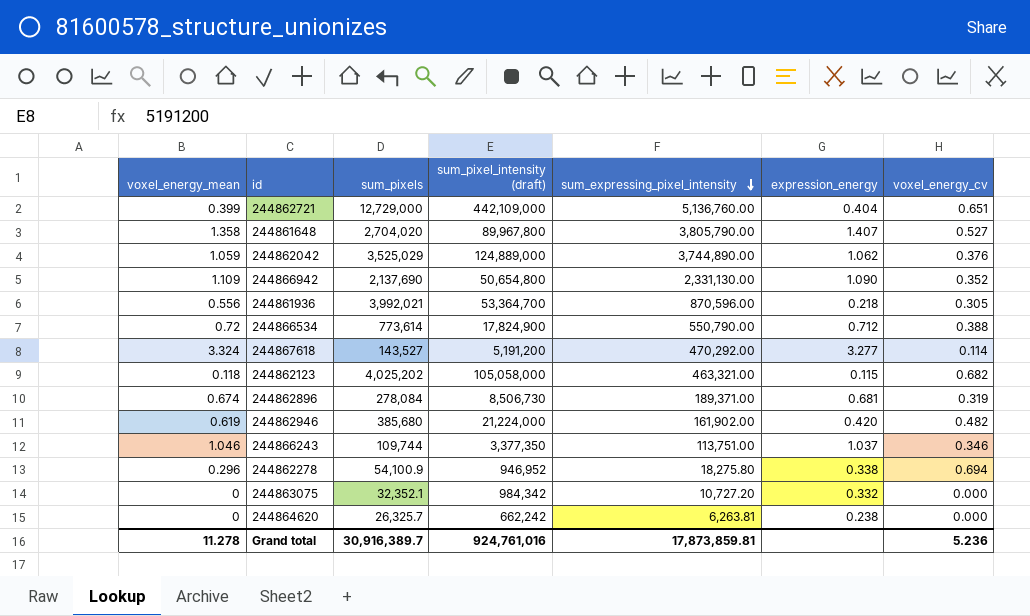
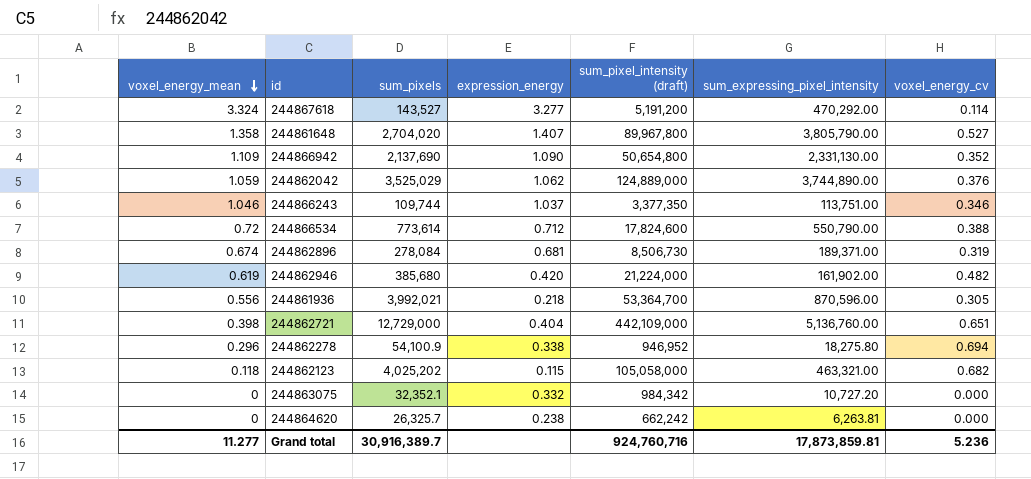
row order: sum_expressing_pixel_intensity descending -> voxel_energy_mean descending
column expression_energy | position: 6 -> 4
244866534 | sum_pixel_intensity (draft): 17,824,900 -> 17,824,600
244862721 | voxel_energy_mean: 0.399 -> 0.398
Grand total | voxel_energy_mean: 11.278 -> 11.277
Grand total | sum_pixel_intensity (draft): 924,761,016 -> 924,760,716

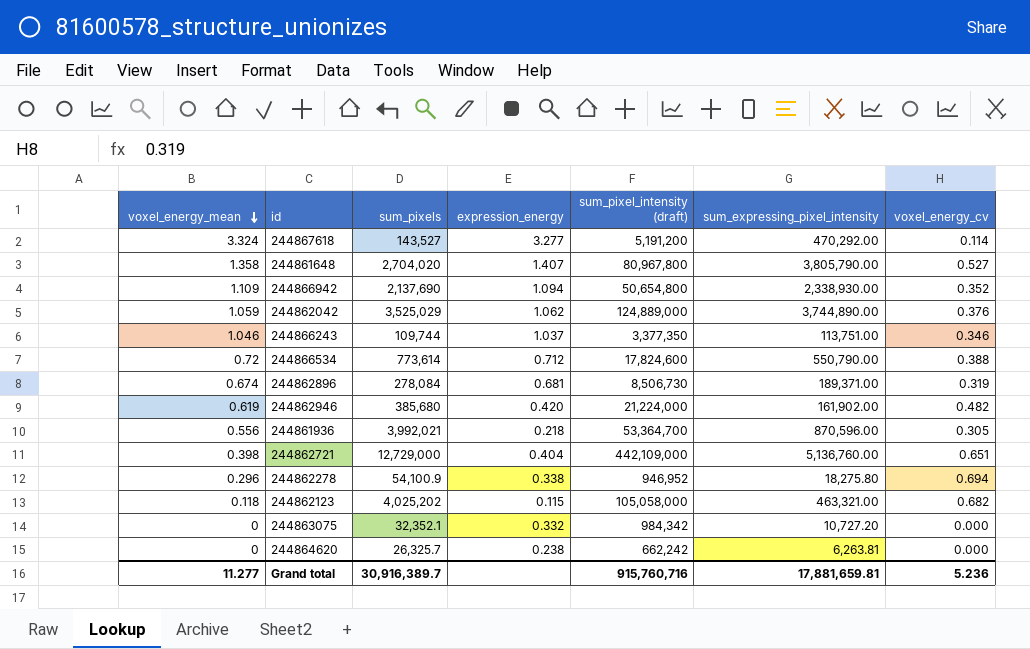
244861648 | sum_pixel_intensity (draft): 89,967,800 -> 80,967,800
244866942 | expression_energy: 1.090 -> 1.094
244866942 | sum_expressing_pixel_intensity: 2,331,130.00 -> 2,338,930.00
Grand total | sum_pixel_intensity (draft): 924,760,716 -> 915,760,716
Grand total | sum_expressing_pixel_intensity: 17,873,859.81 -> 17,881,659.81

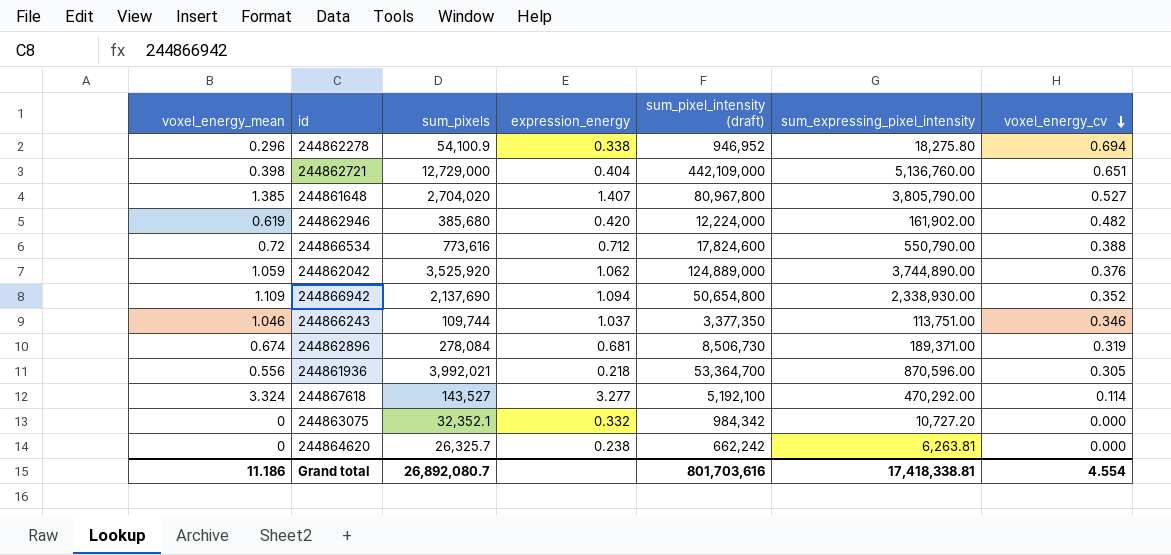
row order: voxel_energy_mean descending -> voxel_energy_cv descending
row 244862123: 0.118 | 4,025,202 | 0.115 | 105,058,000 | 463,321.00 | 0.682 -> none
244861648 | voxel_energy_mean: 1.358 -> 1.385
244862946 | sum_pixel_intensity (draft): 21,224,000 -> 12,224,000
244866534 | sum_pixels: 773,614 -> 773,616
244862042 | sum_pixels: 3,525,029 -> 3,525,920
244867618 | sum_pixel_intensity (draft): 5,191,200 -> 5,192,100
Grand total | voxel_energy_mean: 11.277 -> 11.186
Grand total | sum_pixels: 30,916,389.7 -> 26,892,080.7
Grand total | sum_pixel_intensity (draft): 915,760,716 -> 801,703,616
Grand total | sum_expressing_pixel_intensity: 17,881,659.81 -> 17,418,338.81
Grand total | voxel_energy_cv: 5.236 -> 4.554

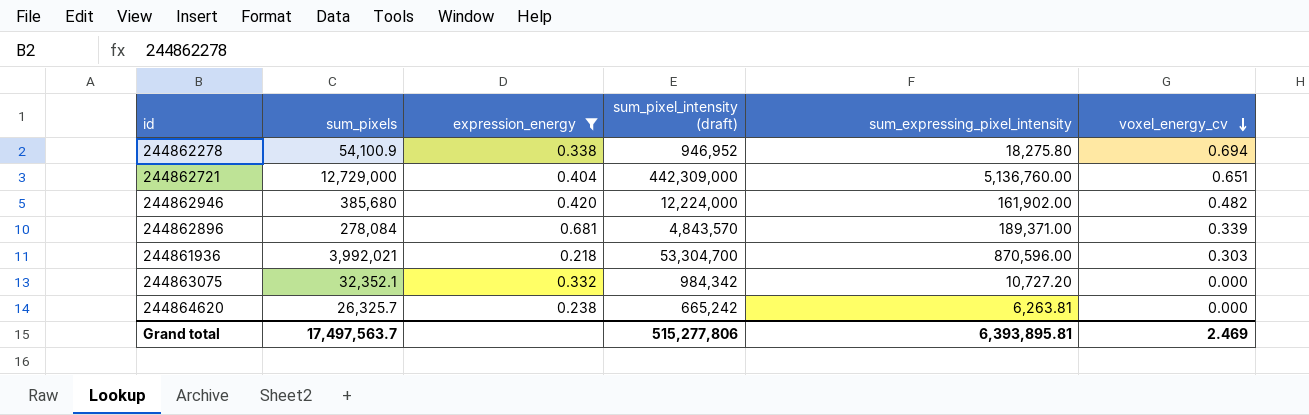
filter: none -> expression_energy <= 0.681
column voxel_energy_mean | position: 1 -> none
244862721 | sum_pixel_intensity (draft): 442,109,000 -> 442,309,000
244862896 | sum_pixel_intensity (draft): 8,506,730 -> 4,843,570
244862896 | voxel_energy_cv: 0.319 -> 0.339
244861936 | sum_pixel_intensity (draft): 53,364,700 -> 53,304,700
244861936 | voxel_energy_cv: 0.305 -> 0.303
244864620 | sum_pixel_intensity (draft): 662,242 -> 665,242
Grand total | sum_pixels: 26,892,080.7 -> 17,497,563.7
Grand total | sum_pixel_intensity (draft): 801,703,616 -> 515,277,806
Grand total | sum_expressing_pixel_intensity: 17,418,338.81 -> 6,393,895.81
Grand total | voxel_energy_cv: 4.554 -> 2.469

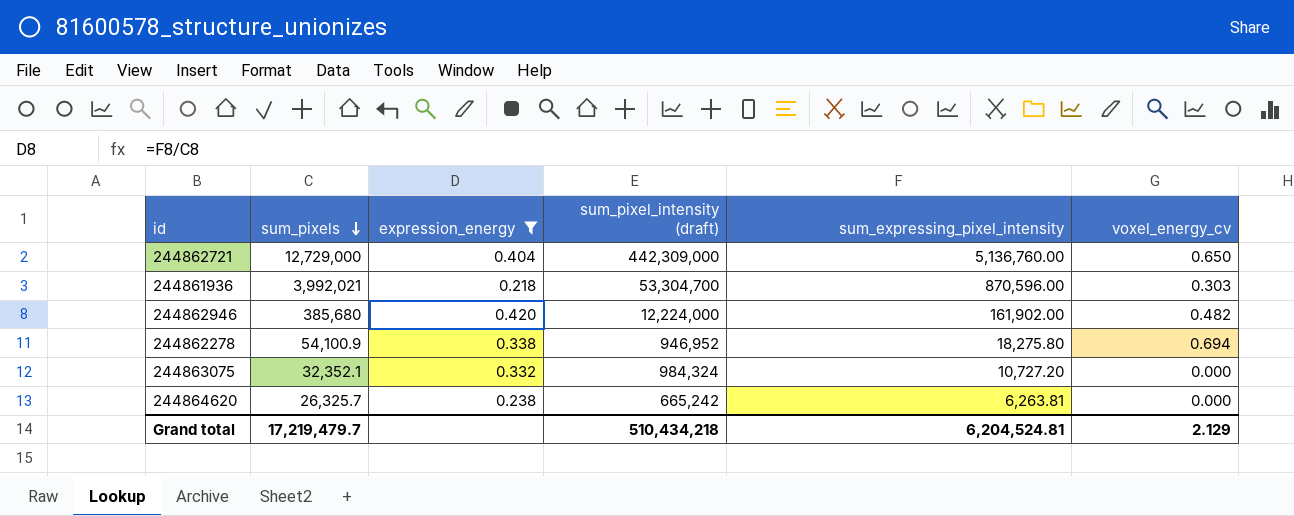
row order: voxel_energy_cv descending -> sum_pixels descending
row 244862896: 278,084 | 0.681 | 4,843,570 | 189,371.00 | 0.339 -> none
244862721 | voxel_energy_cv: 0.651 -> 0.650
244863075 | sum_pixel_intensity (draft): 984,342 -> 984,324
Grand total | sum_pixels: 17,497,563.7 -> 17,219,479.7
Grand total | sum_pixel_intensity (draft): 515,277,806 -> 510,434,218
Grand total | sum_expressing_pixel_intensity: 6,393,895.81 -> 6,204,524.81
Grand total | voxel_energy_cv: 2.469 -> 2.129

